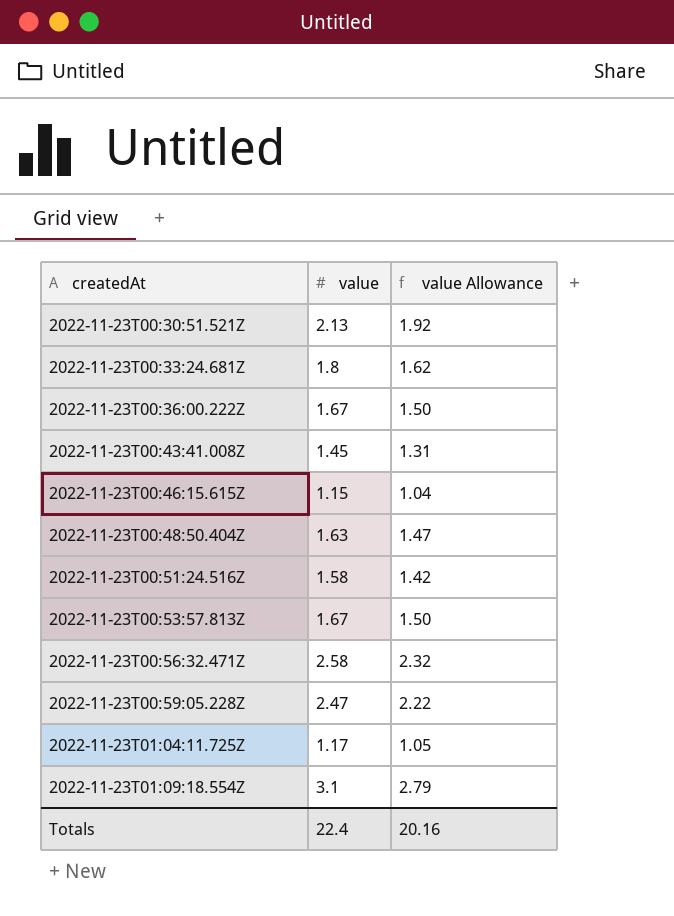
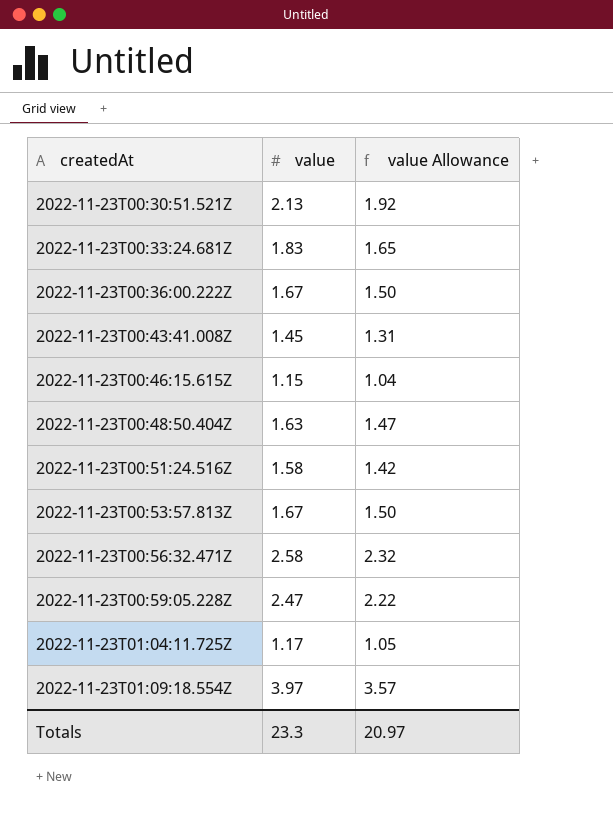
2022-11-23T00:33:24.681Z | value: 1.8 -> 1.83
2022-11-23T00:33:24.681Z | value Allowance: 1.62 -> 1.65
2022-11-23T01:09:18.554Z | value: 3.1 -> 3.97
2022-11-23T01:09:18.554Z | value Allowance: 2.79 -> 3.57
Totals | value: 22.4 -> 23.3
Totals | value Allowance: 20.16 -> 20.97

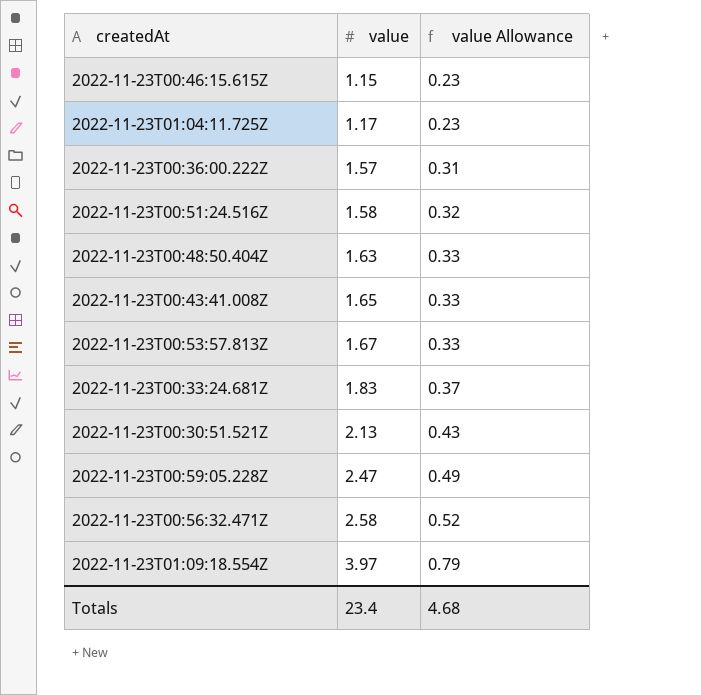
row order: createdAt ascending -> value ascending
column value Allowance | formula: [value] * 0.9 -> [value] * 0.2
2022-11-23T00:36:00.222Z | value: 1.67 -> 1.57
2022-11-23T00:43:41.008Z | value: 1.45 -> 1.65
Totals | value: 23.3 -> 23.4
Totals | value Allowance: 20.97 -> 4.68

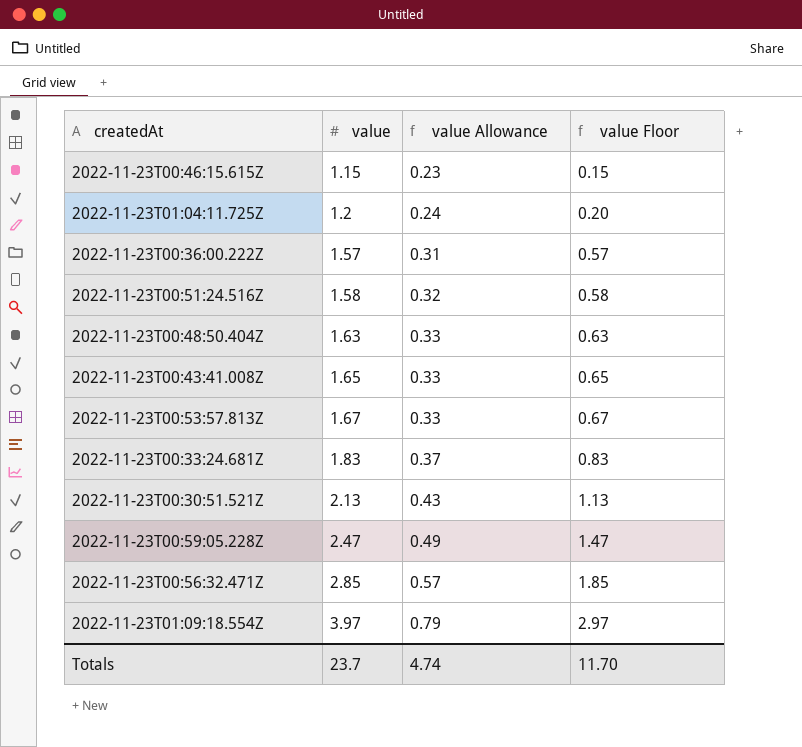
column value Floor | formula: none -> [value] - 1
2022-11-23T01:04:11.725Z | value: 1.17 -> 1.2
2022-11-23T01:04:11.725Z | value Allowance: 0.23 -> 0.24
2022-11-23T00:56:32.471Z | value: 2.58 -> 2.85
2022-11-23T00:56:32.471Z | value Allowance: 0.52 -> 0.57
Totals | value: 23.4 -> 23.7
Totals | value Allowance: 4.68 -> 4.74

